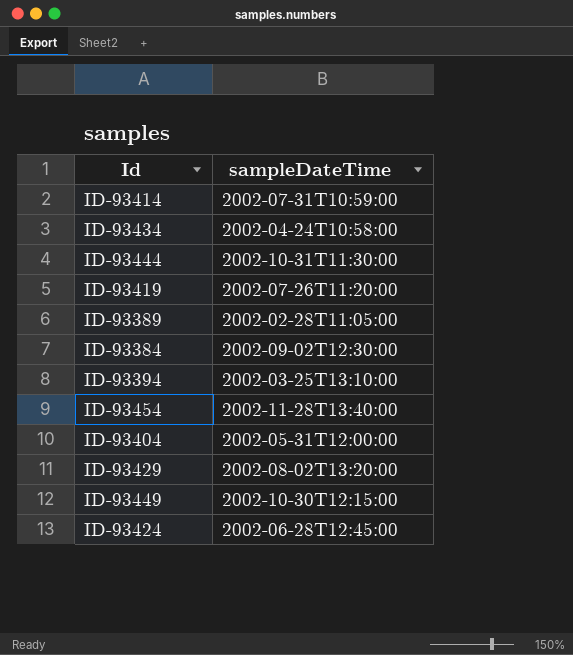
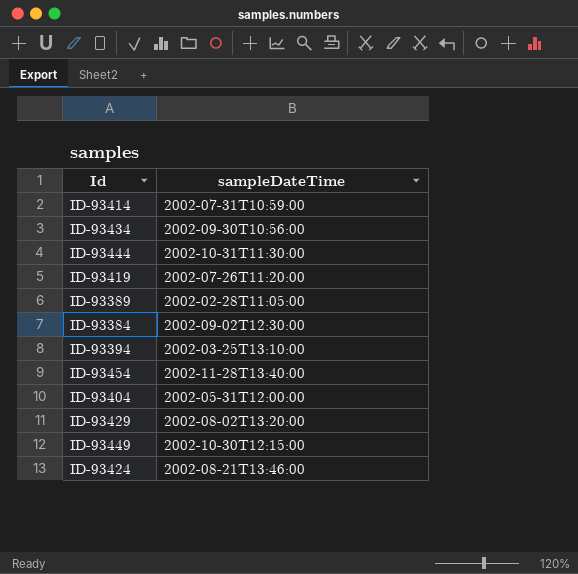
ID-93434 | sampleDateTime: 2002-04-24T10:58:00 -> 2002-09-30T10:56:00
ID-93424 | sampleDateTime: 2002-06-28T12:45:00 -> 2002-08-21T13:46:00

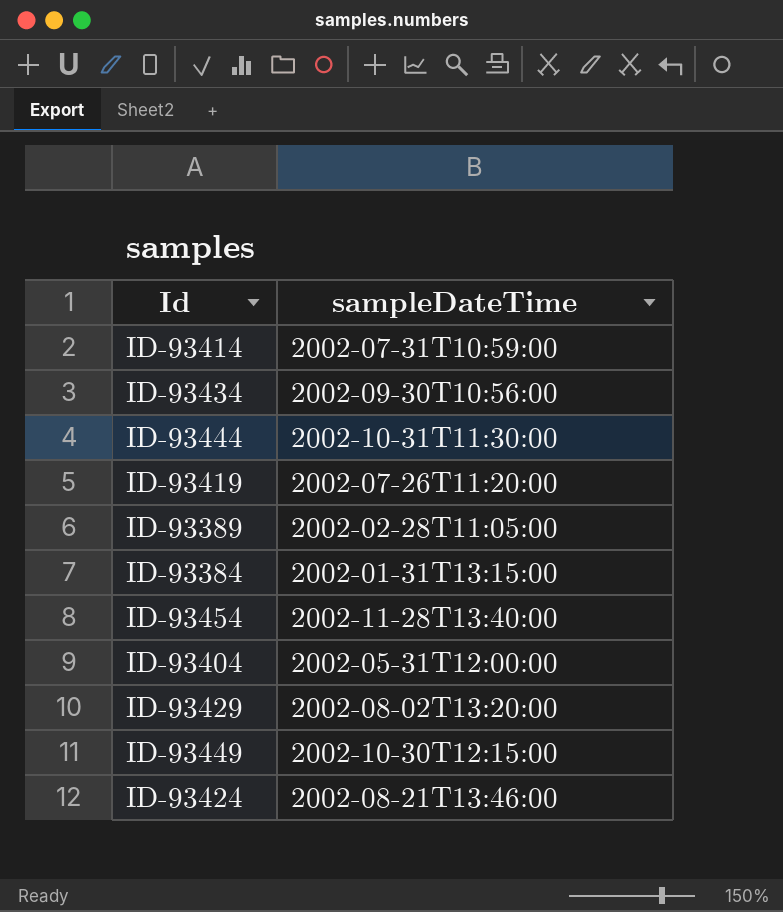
row ID-93394: 2002-03-25T13:10:00 -> none
ID-93384 | sampleDateTime: 2002-09-02T12:30:00 -> 2002-01-31T13:15:00

